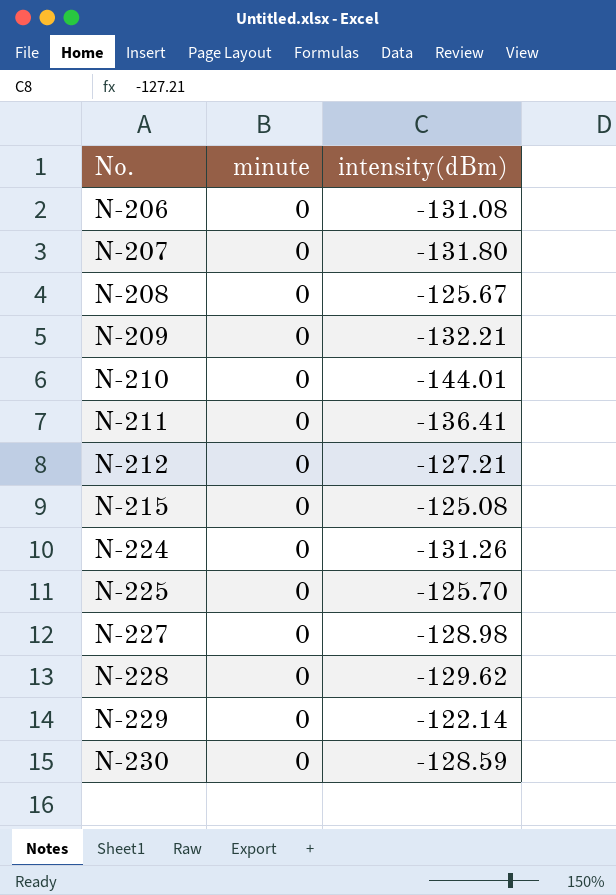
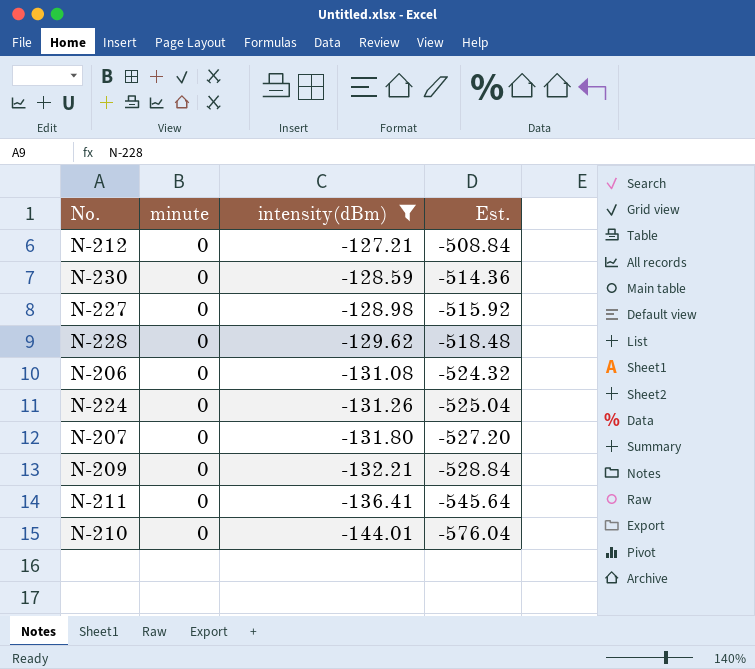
filter: none -> intensity(dBm) <= -127.21
row order: No. ascending -> intensity(dBm) descending
column Est. | formula: none -> [intensity(dBm)] * 4

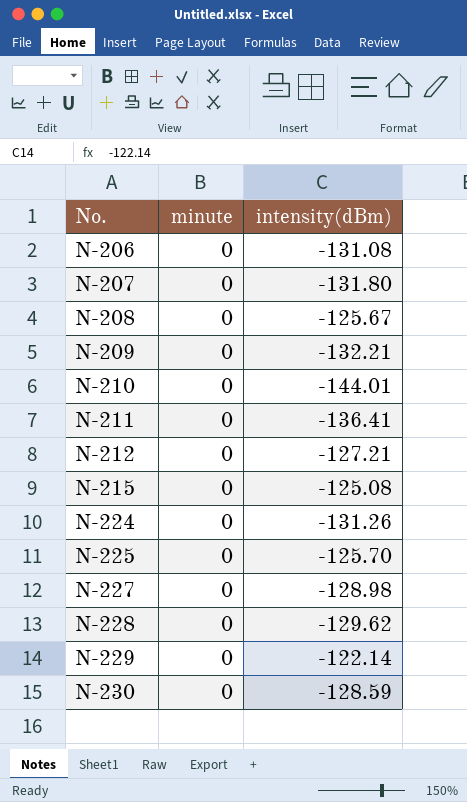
filter: intensity(dBm) <= -127.21 -> none
row order: intensity(dBm) descending -> No. ascending
column Est. | formula: [intensity(dBm)] * 4 -> none

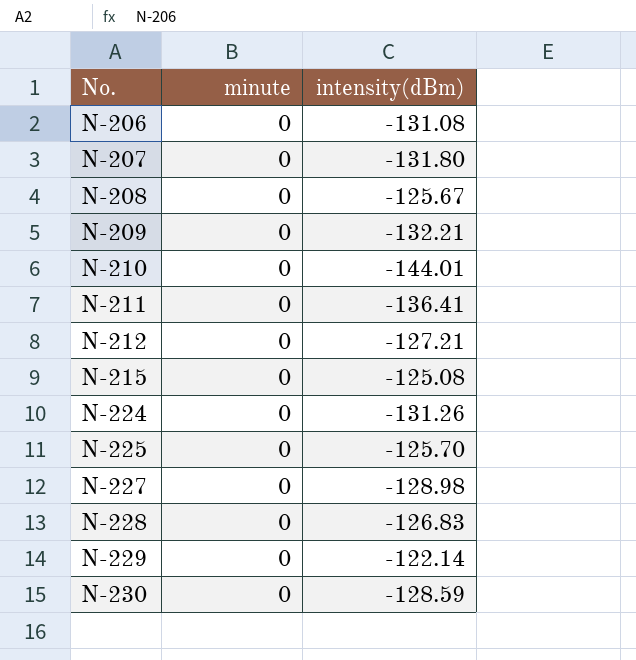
N-228 | intensity(dBm): -129.62 -> -126.83

